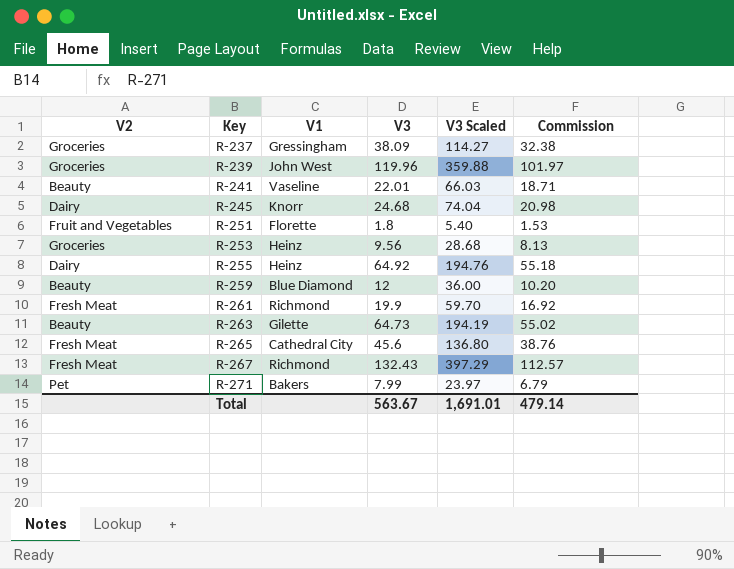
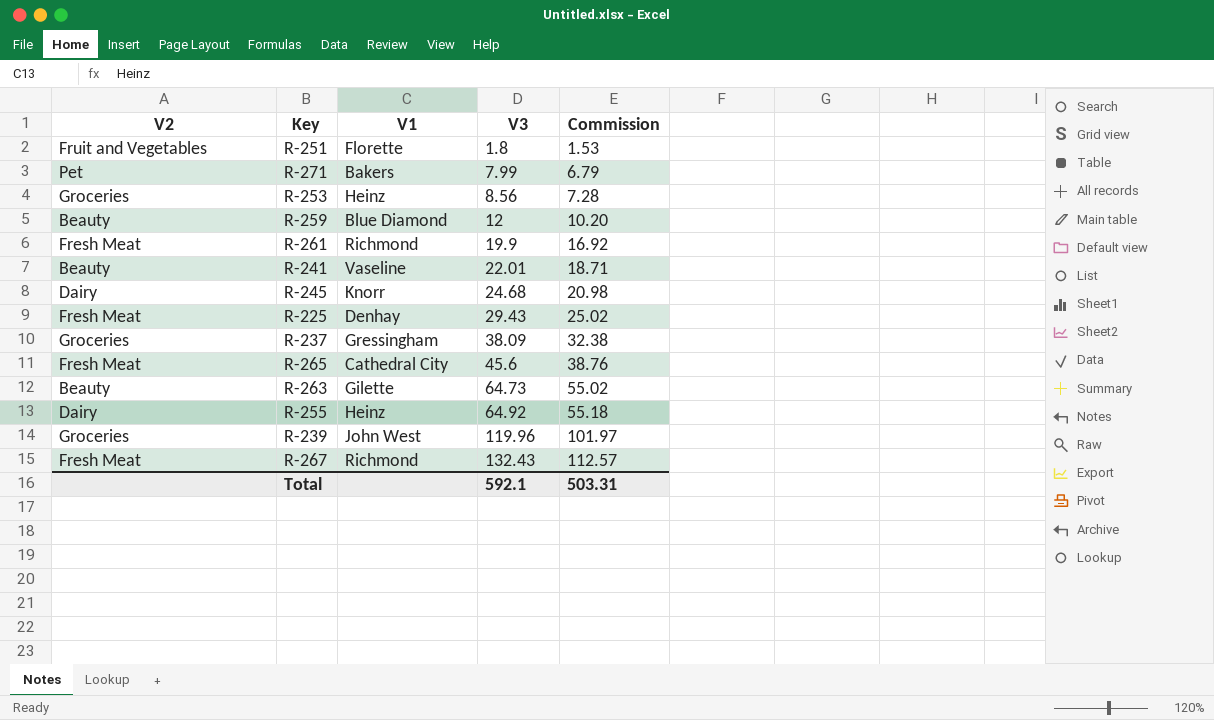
row order: Key ascending -> V3 ascending
column V3 Scaled | formula: [V3] * 3 -> none
R-253 | V3: 9.56 -> 8.56
R-253 | Commission: 8.13 -> 7.28
row R-225: none -> Fresh Meat | Denhay | 29.43 | 25.02
Total | V3: 563.67 -> 592.1
Total | Commission: 479.14 -> 503.31

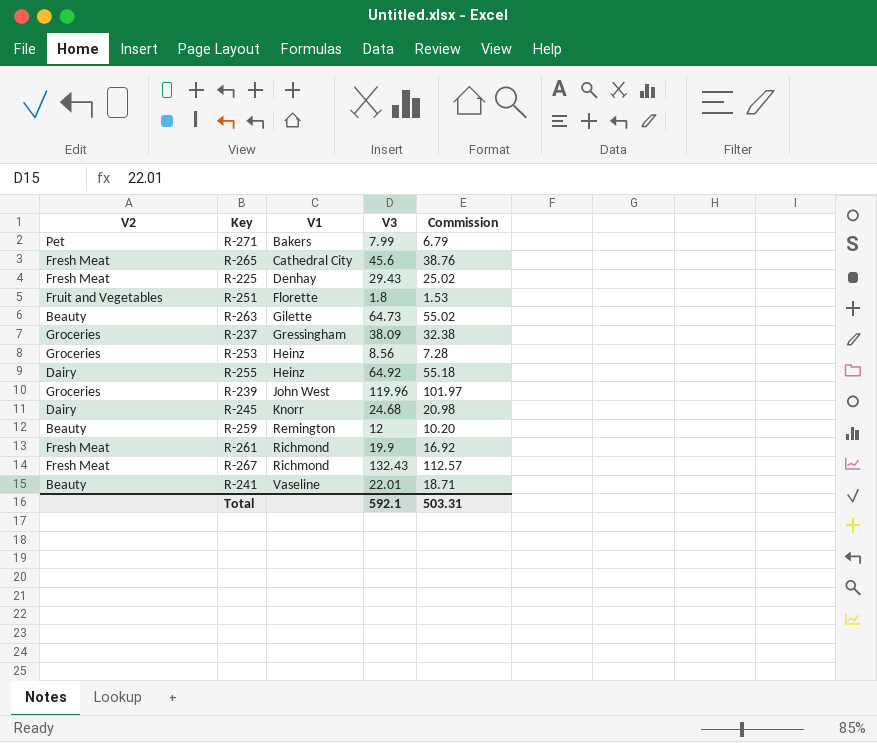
row order: V3 ascending -> V1 ascending
R-259 | V1: Blue Diamond -> Remington

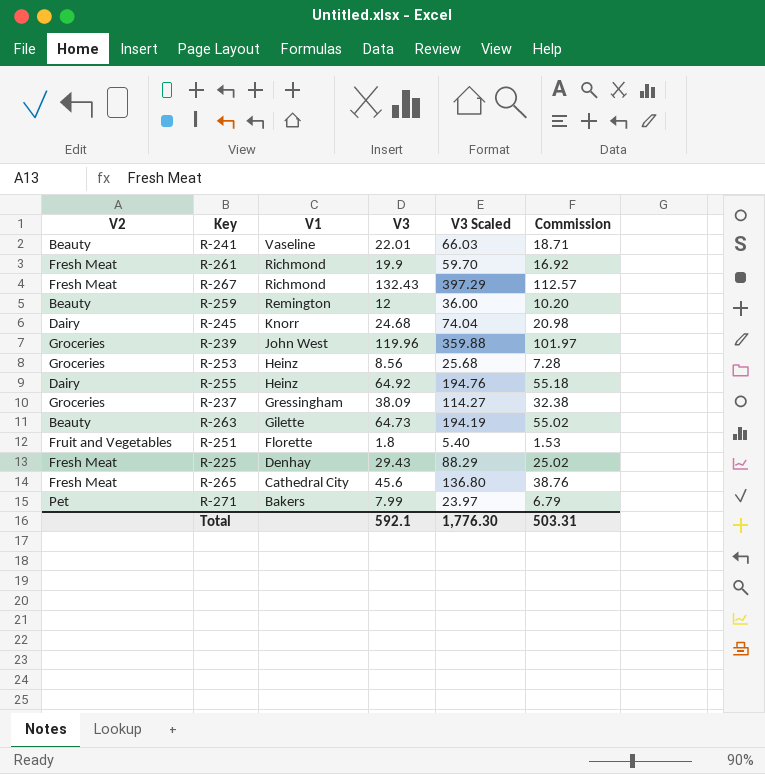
row order: V1 ascending -> V1 descending
column V3 Scaled | formula: none -> [V3] * 3

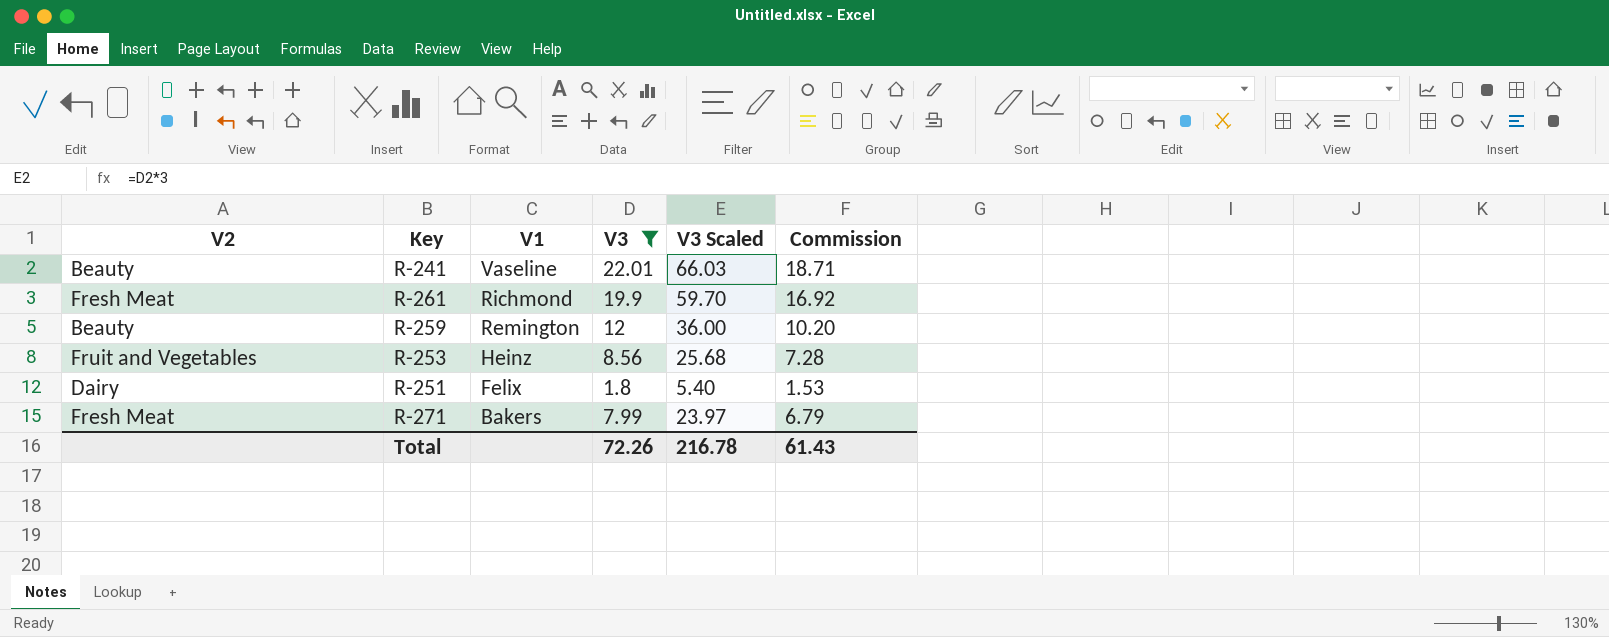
filter: none -> V3 <= 22.01
R-253 | V2: Groceries -> Fruit and Vegetables
R-251 | V2: Fruit and Vegetables -> Dairy
R-251 | V1: Florette -> Felix
R-271 | V2: Pet -> Fresh Meat
Total | V3: 592.1 -> 72.26
Total | V3 Scaled: 1,776.30 -> 216.78
Total | Commission: 503.31 -> 61.43

